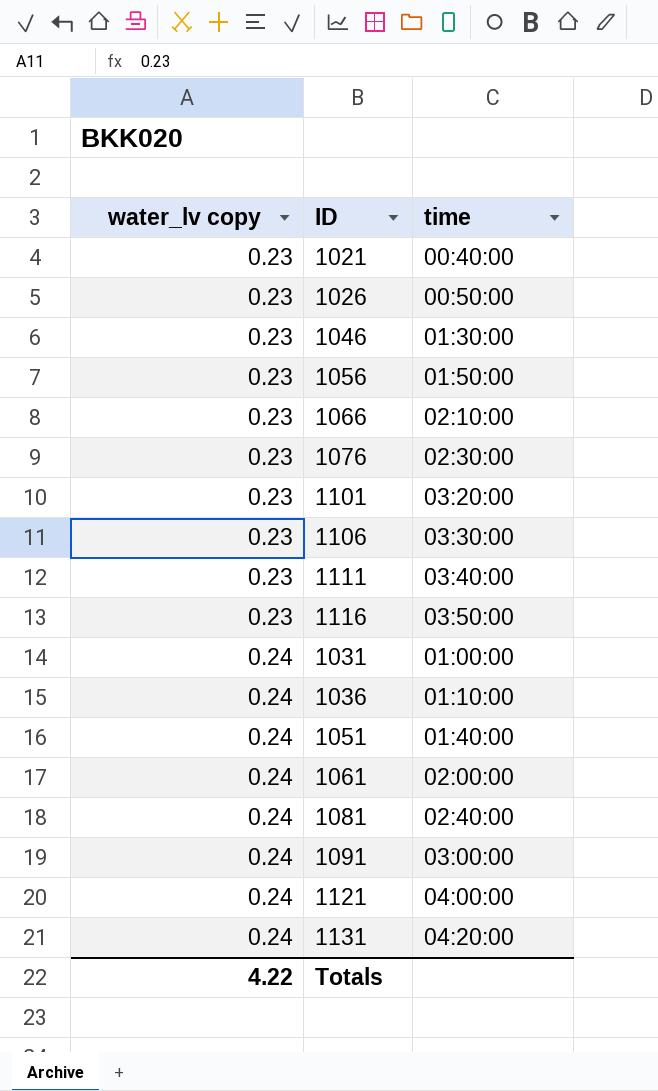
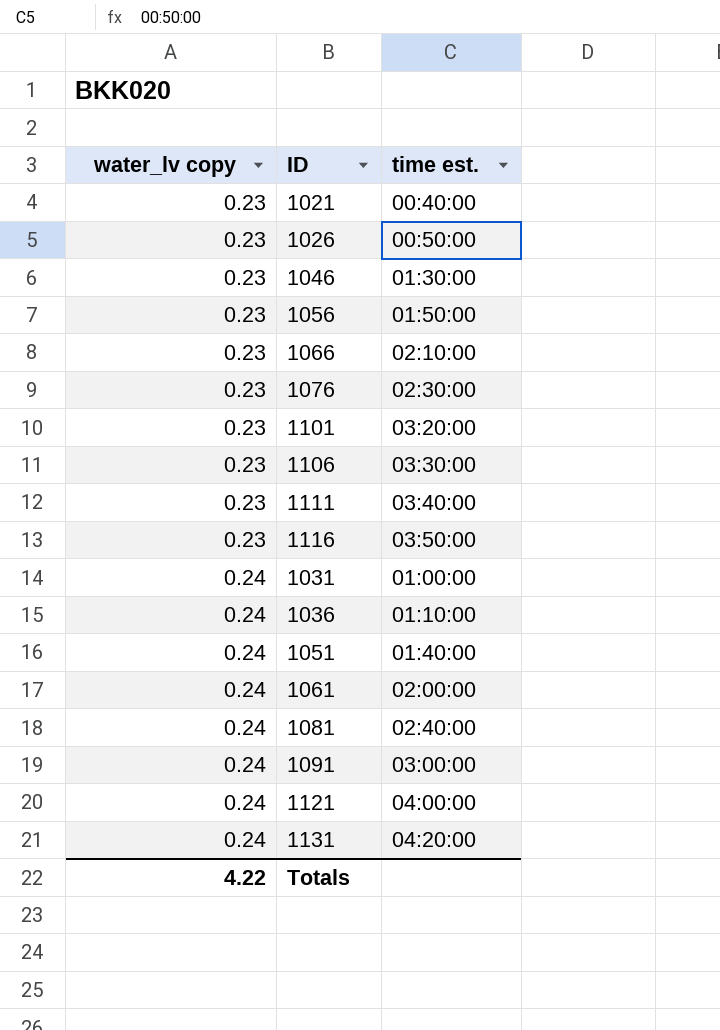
column name: time -> time est.

